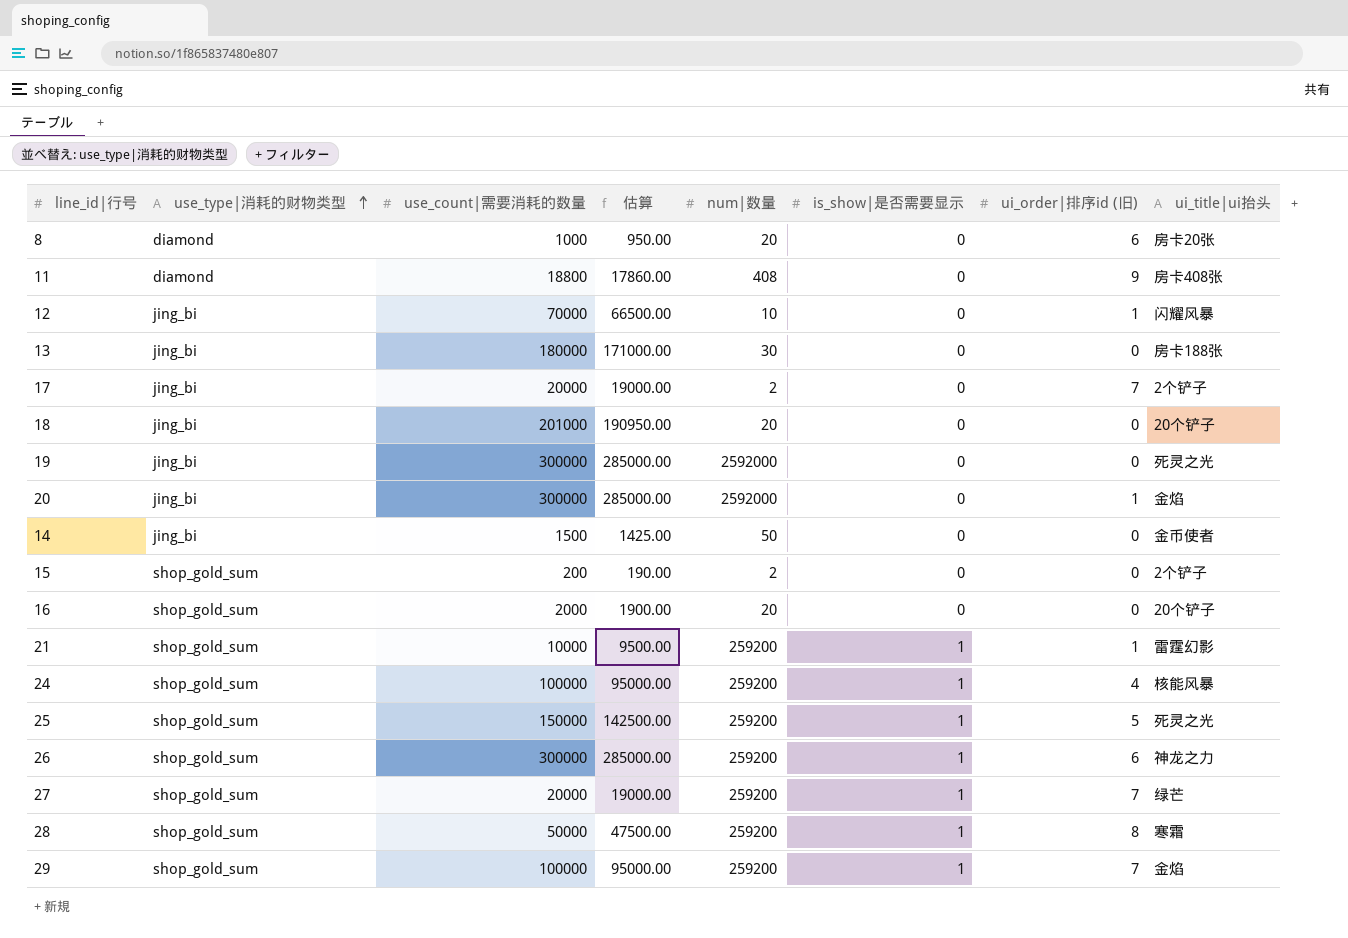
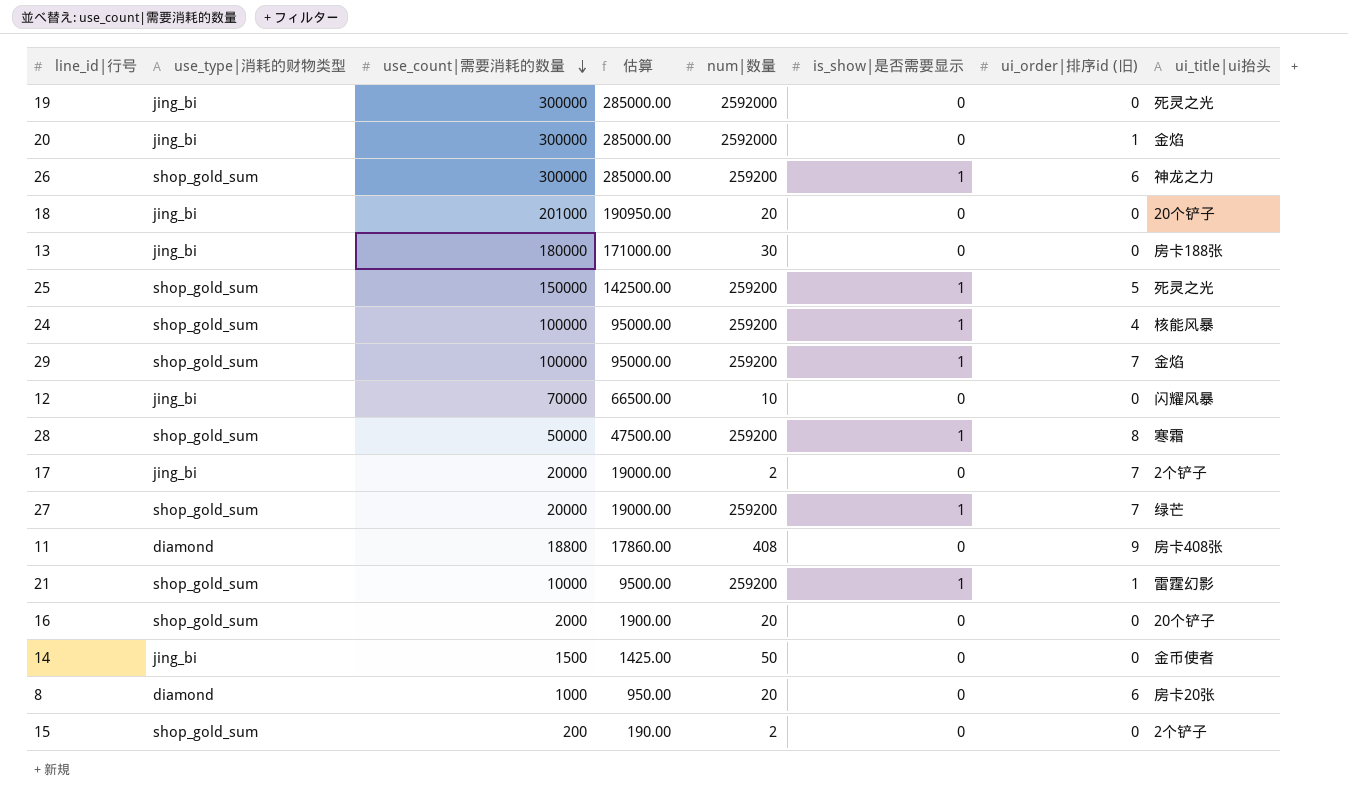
row order: use_type|消耗的财物类型 ascending -> use_count|需要消耗的数量 descending
12 | ui_order|排序id (旧): 1 -> 0

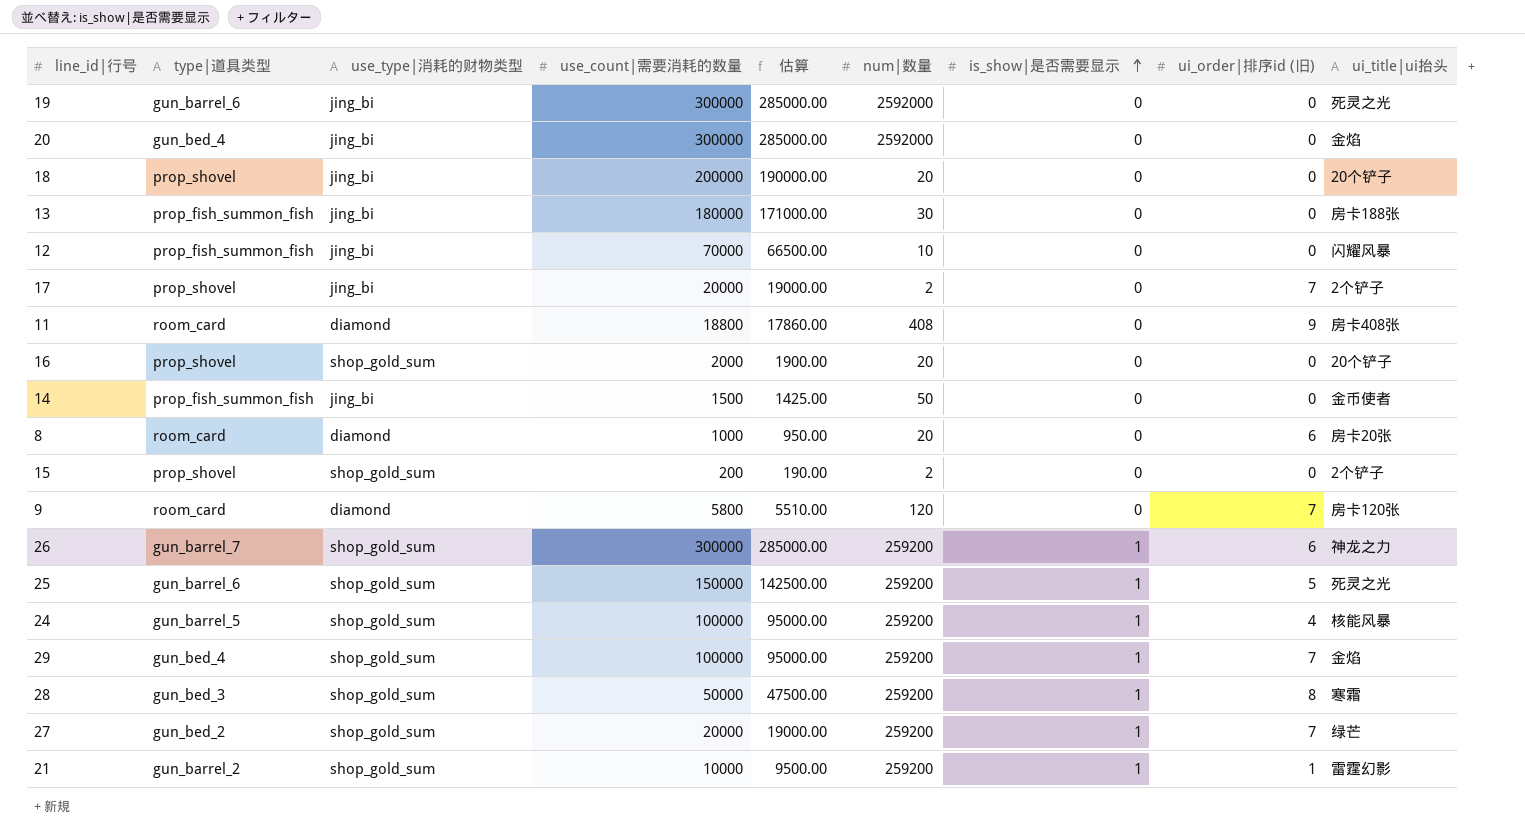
row order: use_count|需要消耗的数量 descending -> is_show|是否需要显示 ascending
column type|道具类型 | position: none -> 2
20 | ui_order|排序id (旧): 1 -> 0
18 | use_count|需要消耗的数量: 201000 -> 200000
18 | 估算: 190950.00 -> 190000.00
row 9: none -> room_card | diamond | 5800 | 5510.00 | 120 | 0 | 7 | 房卡120张

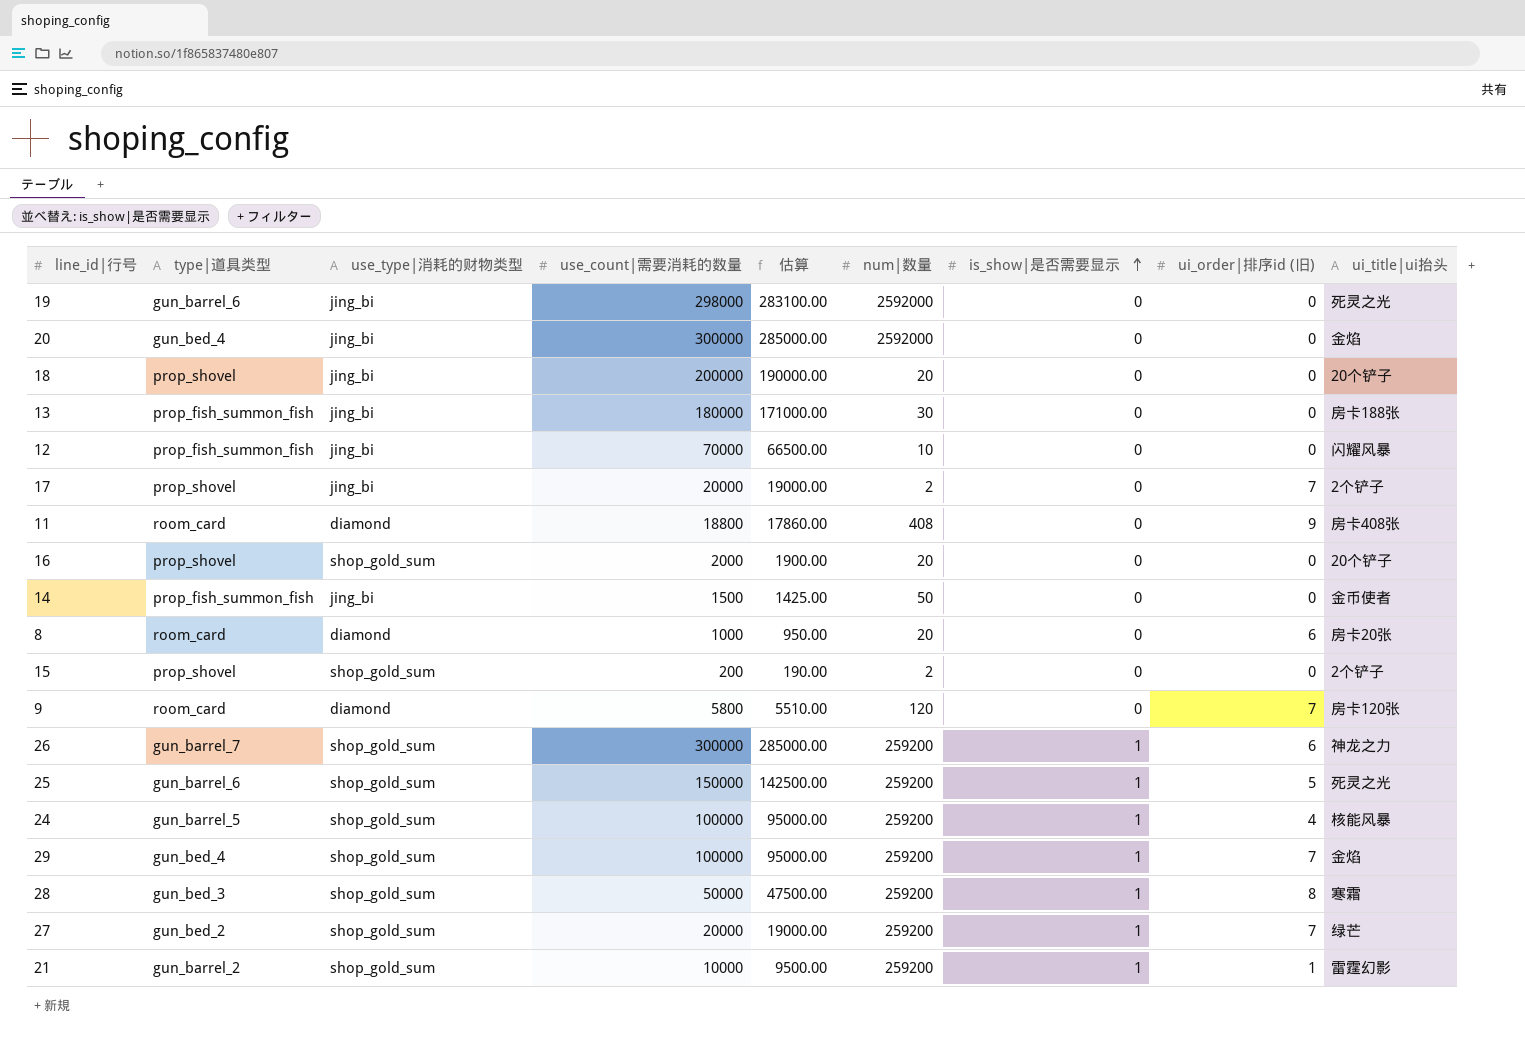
19 | use_count|需要消耗的数量: 300000 -> 298000
19 | 估算: 285000.00 -> 283100.00

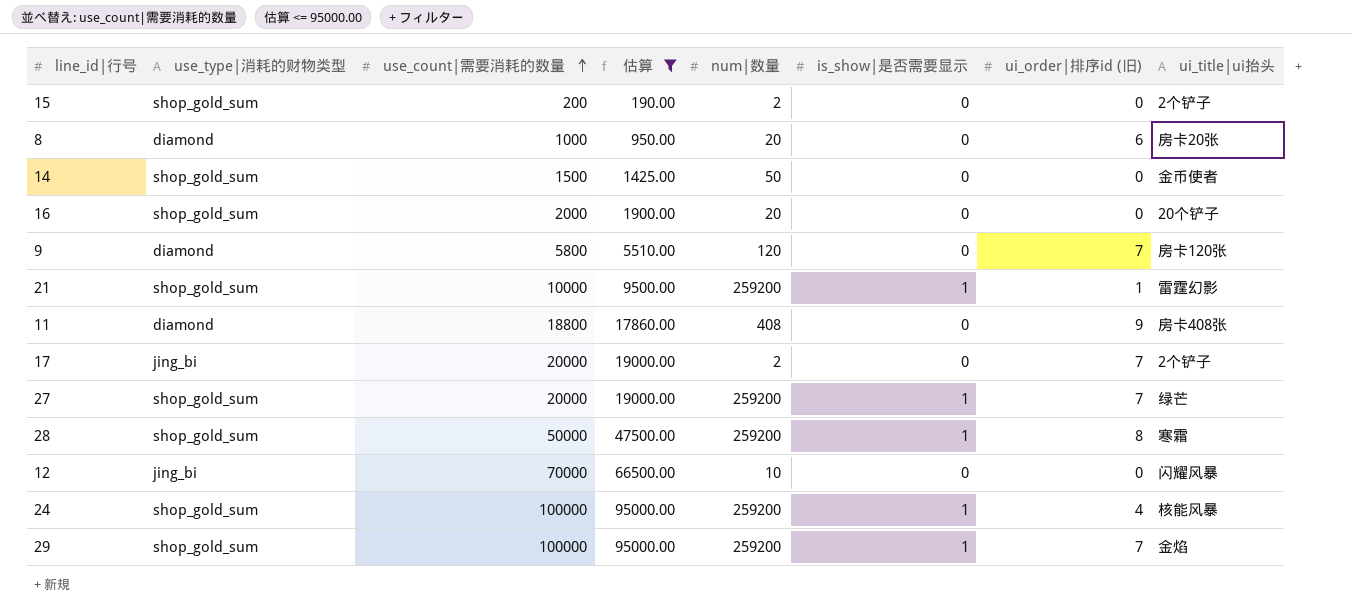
filter: none -> 估算 <= 95000.00
row order: is_show|是否需要显示 ascending -> use_count|需要消耗的数量 ascending
column type|道具类型 | position: 2 -> none
14 | use_type|消耗的财物类型: jing_bi -> shop_gold_sum

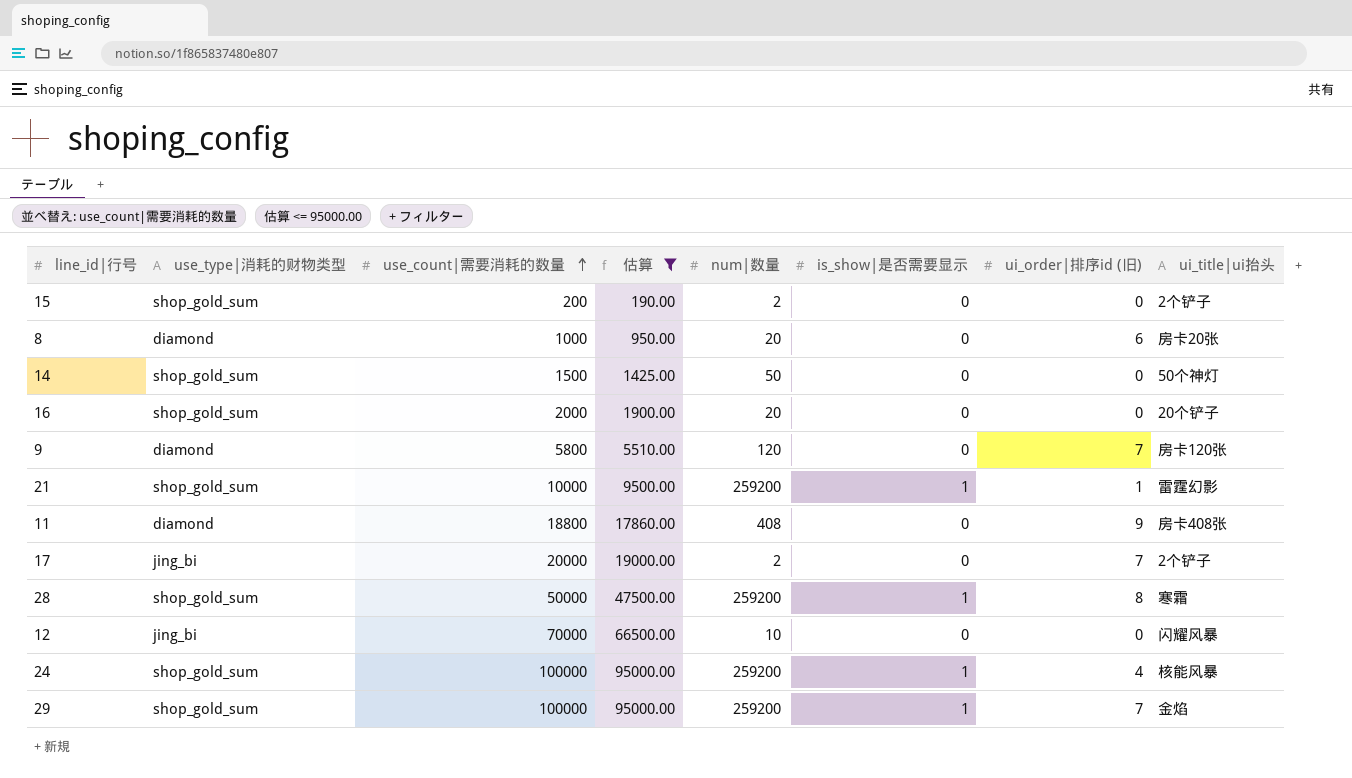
row 27: shop_gold_sum | 20000 | 19000.00 | 259200 | 1 | 7 | 绿芒 -> none
14 | ui_title|ui抬头: 金币使者 -> 50个神灯

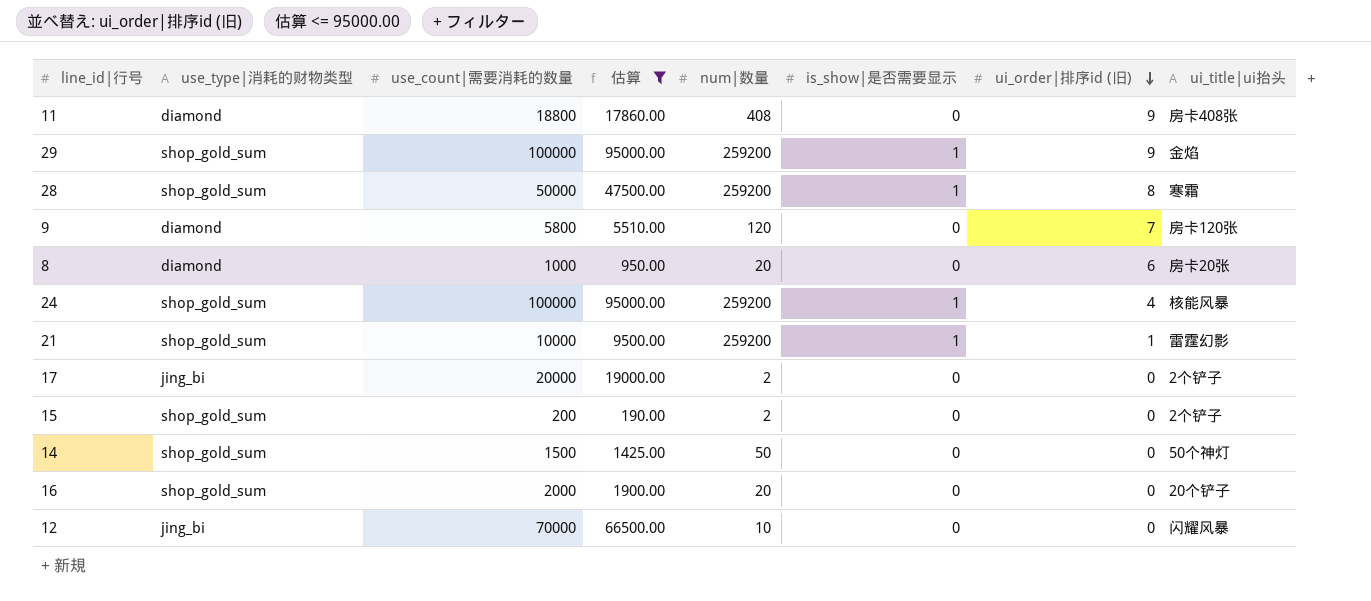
row order: use_count|需要消耗的数量 ascending -> ui_order|排序id (旧) descending
29 | ui_order|排序id (旧): 7 -> 9
17 | ui_order|排序id (旧): 7 -> 0

